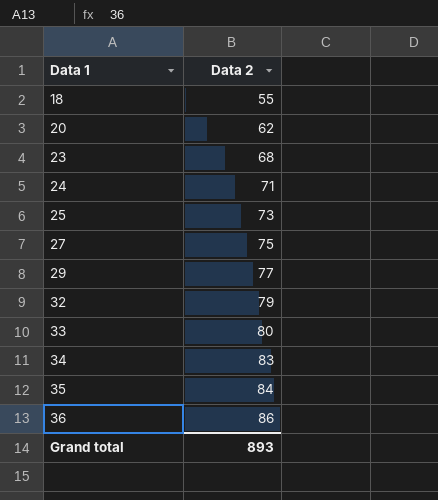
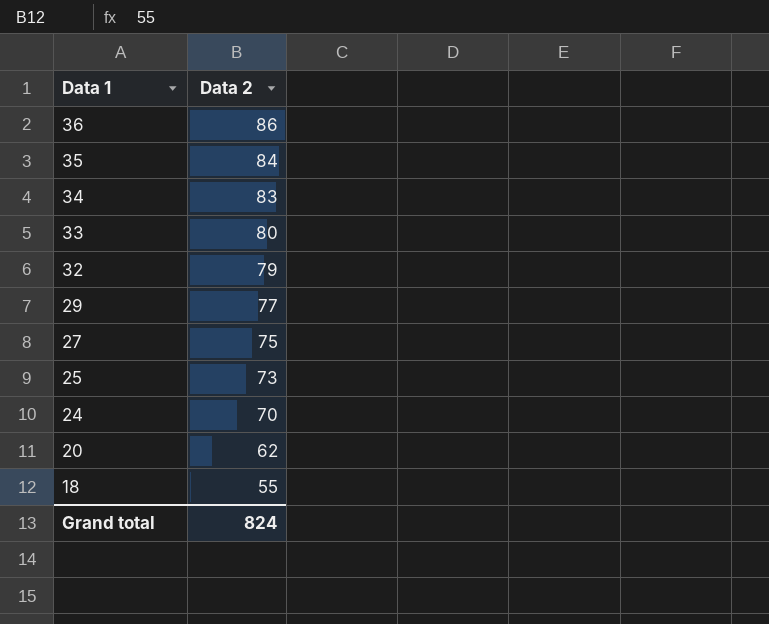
row order: Data 1 ascending -> Data 1 descending
row 23: 68 -> none
24 | Data 2: 71 -> 70
Grand total | Data 2: 893 -> 824

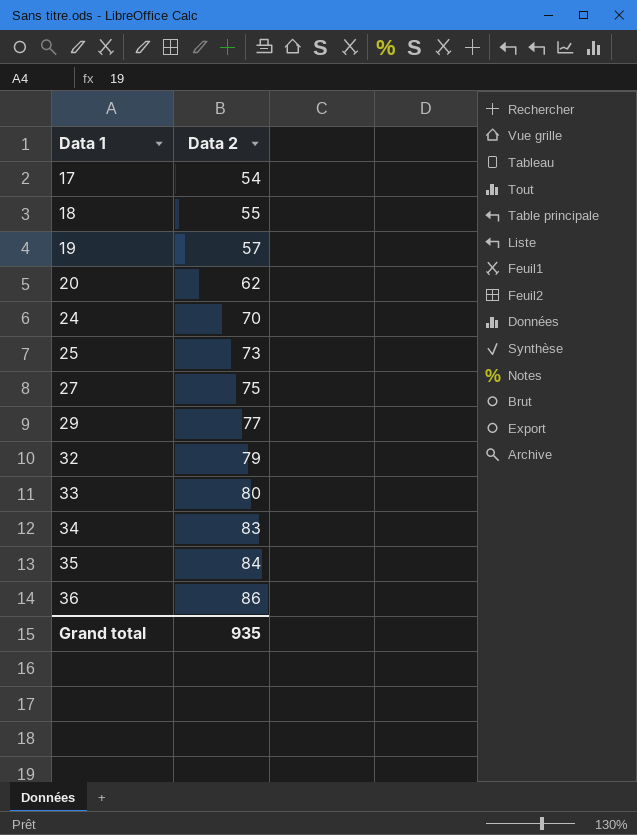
row order: Data 1 descending -> Data 1 ascending
row 17: none -> 54
row 19: none -> 57
Grand total | Data 2: 824 -> 935

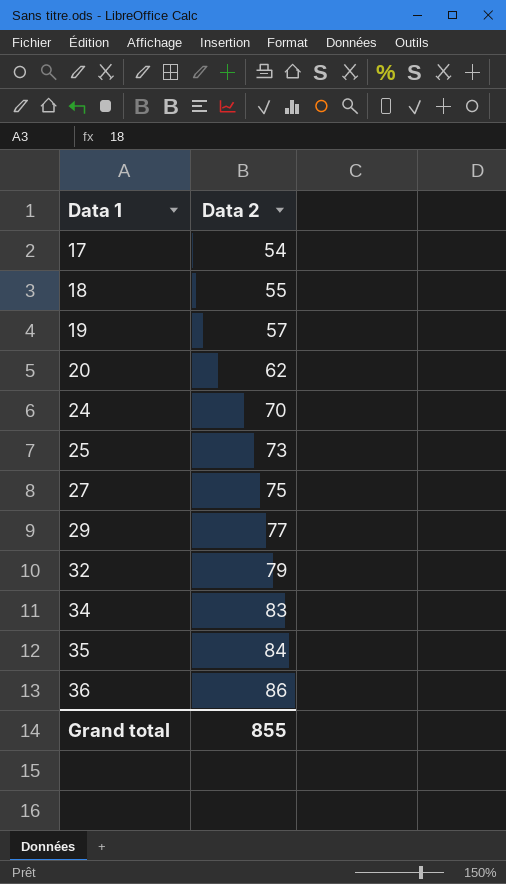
row 33: 80 -> none
Grand total | Data 2: 935 -> 855

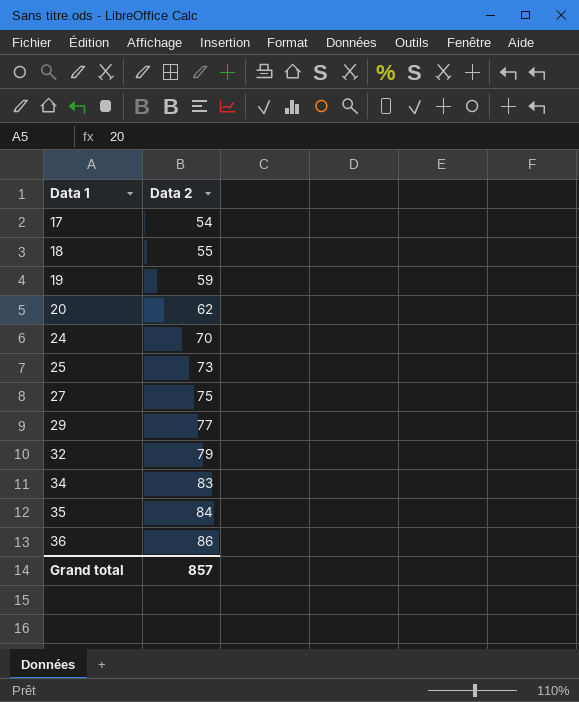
19 | Data 2: 57 -> 59
Grand total | Data 2: 855 -> 857

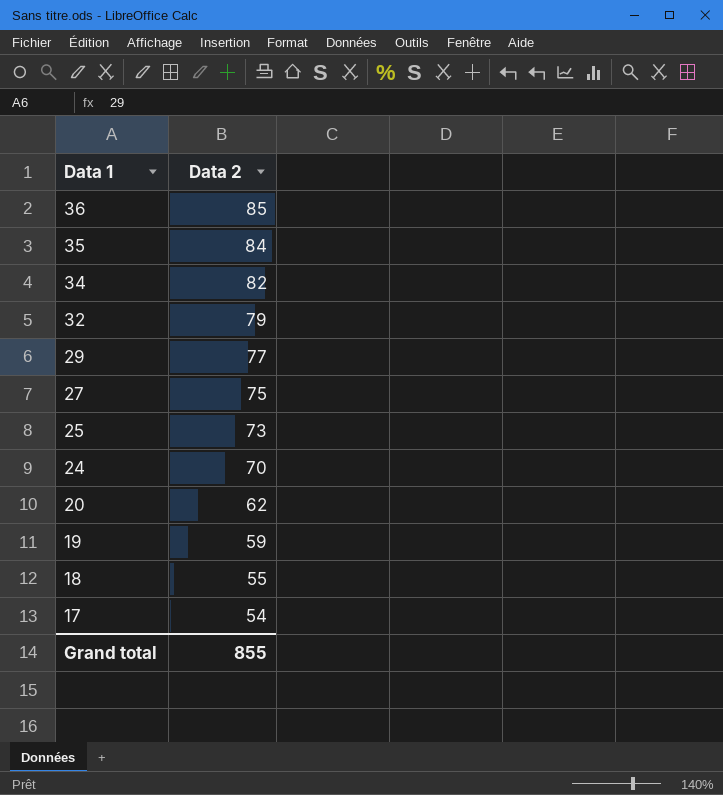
row order: Data 1 ascending -> Data 1 descending
36 | Data 2: 86 -> 85
34 | Data 2: 83 -> 82
Grand total | Data 2: 857 -> 855

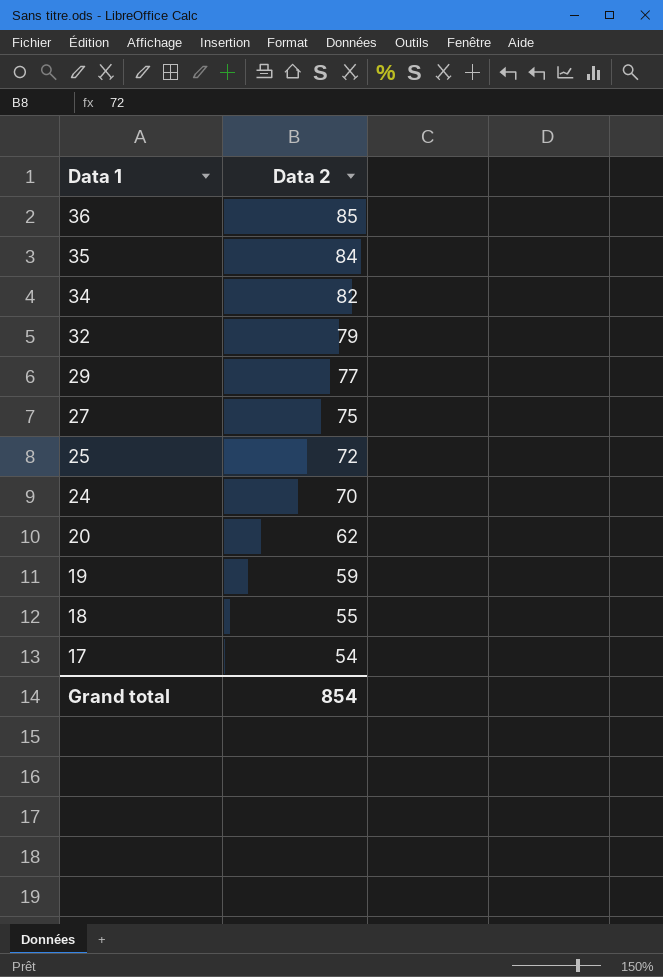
25 | Data 2: 73 -> 72
Grand total | Data 2: 855 -> 854

